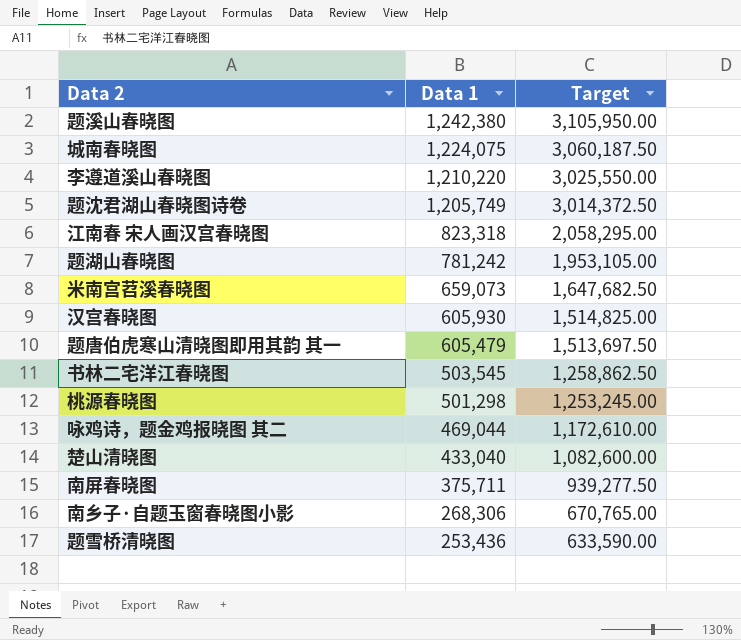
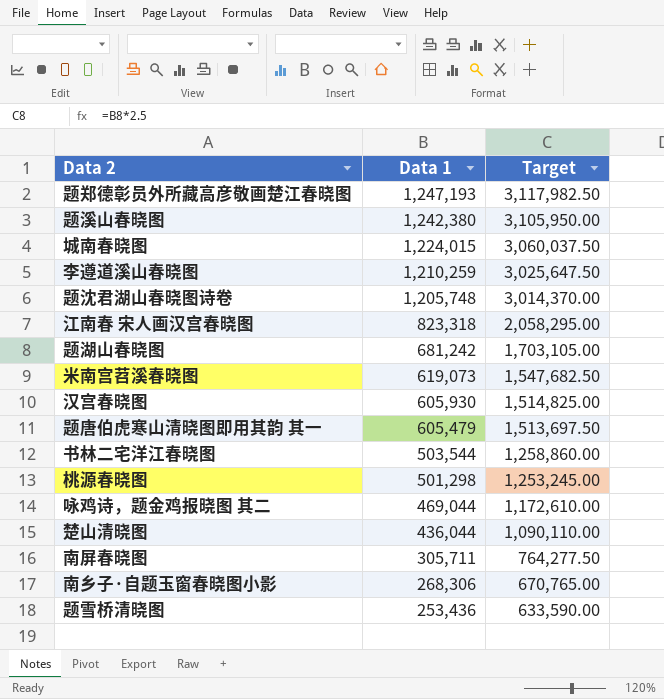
row 题郑德彰员外所藏高彦敬画楚江春晓图: none -> 1,247,193 | 3,117,982.50
城南春晓图 | Data 1: 1,224,075 -> 1,224,015
城南春晓图 | Target: 3,060,187.50 -> 3,060,037.50
李遵道溪山春晓图 | Data 1: 1,210,220 -> 1,210,259
李遵道溪山春晓图 | Target: 3,025,550.00 -> 3,025,647.50
题沈君湖山春晓图诗卷 | Data 1: 1,205,749 -> 1,205,748
题沈君湖山春晓图诗卷 | Target: 3,014,372.50 -> 3,014,370.00
题湖山春晓图 | Data 1: 781,242 -> 681,242
题湖山春晓图 | Target: 1,953,105.00 -> 1,703,105.00
米南宫苕溪春晓图 | Data 1: 659,073 -> 619,073
米南宫苕溪春晓图 | Target: 1,647,682.50 -> 1,547,682.50
书林二宅洋江春晓图 | Data 1: 503,545 -> 503,544
书林二宅洋江春晓图 | Target: 1,258,862.50 -> 1,258,860.00
楚山清晓图 | Data 1: 433,040 -> 436,044
楚山清晓图 | Target: 1,082,600.00 -> 1,090,110.00
南屏春晓图 | Data 1: 375,711 -> 305,711
南屏春晓图 | Target: 939,277.50 -> 764,277.50

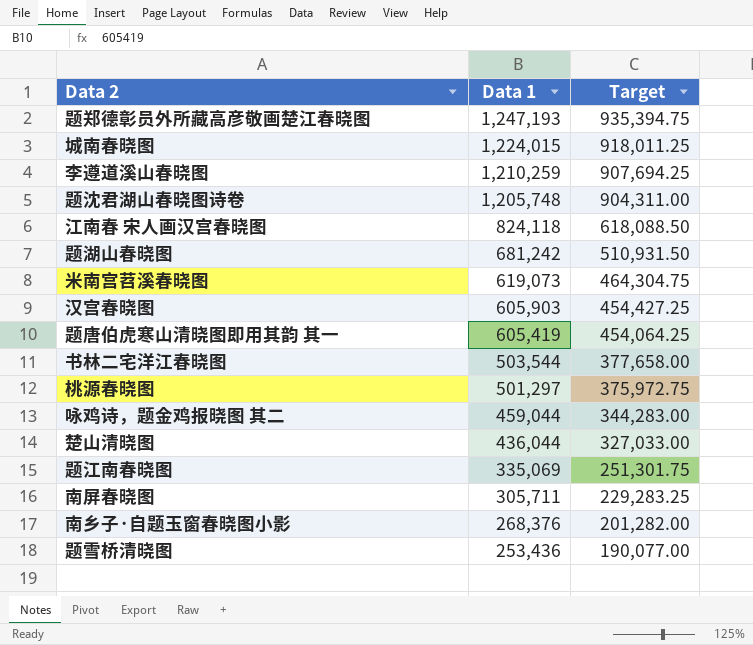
column Target | formula: [Data 1] * 2.5 -> [Data 1] * 0.75
row 题溪山春晓图: 1,242,380 | 3,105,950.00 -> none
江南春 宋人画汉宫春晓图 | Data 1: 823,318 -> 824,118
汉宫春晓图 | Data 1: 605,930 -> 605,903
题唐伯虎寒山清晓图即用其韵 其一 | Data 1: 605,479 -> 605,419
桃源春晓图 | Data 1: 501,298 -> 501,297
咏鸡诗，题金鸡报晓图 其二 | Data 1: 469,044 -> 459,044
row 题江南春晓图: none -> 335,069 | 251,301.75
南乡子·自题玉窗春晓图小影 | Data 1: 268,306 -> 268,376

